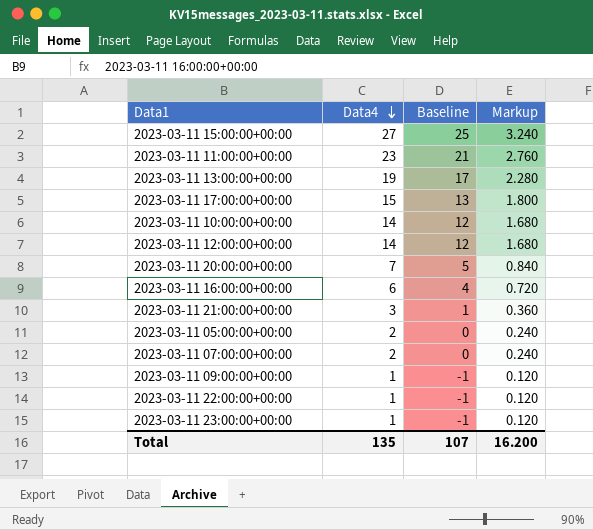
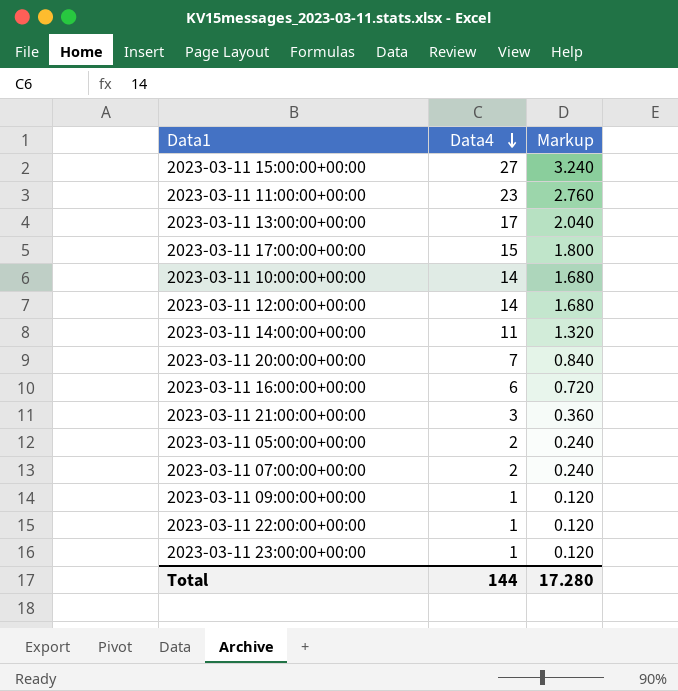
column Baseline | formula: [Data4] - 2 -> none
2023-03-11 13:00:00+00:00 | Data4: 19 -> 17
2023-03-11 13:00:00+00:00 | Markup: 2.280 -> 2.040
row 2023-03-11 14:00:00+00:00: none -> 11 | 1.320
Total | Data4: 135 -> 144
Total | Markup: 16.200 -> 17.280

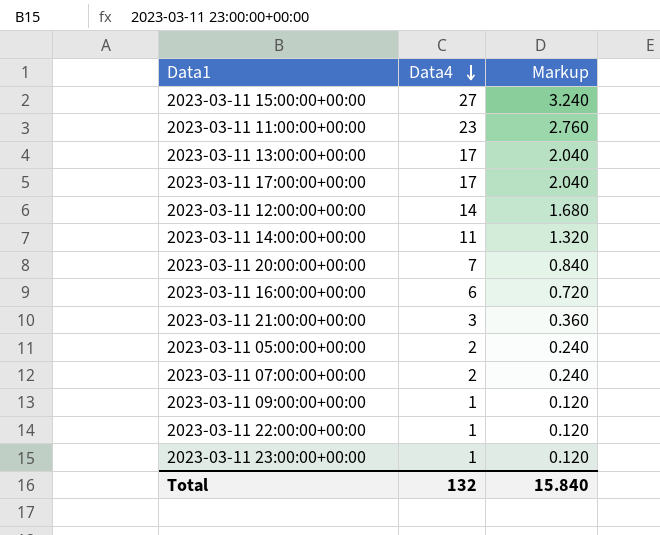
row 2023-03-11 10:00:00+00:00: 14 | 1.680 -> none
2023-03-11 17:00:00+00:00 | Data4: 15 -> 17
2023-03-11 17:00:00+00:00 | Markup: 1.800 -> 2.040
Total | Data4: 144 -> 132
Total | Markup: 17.280 -> 15.840

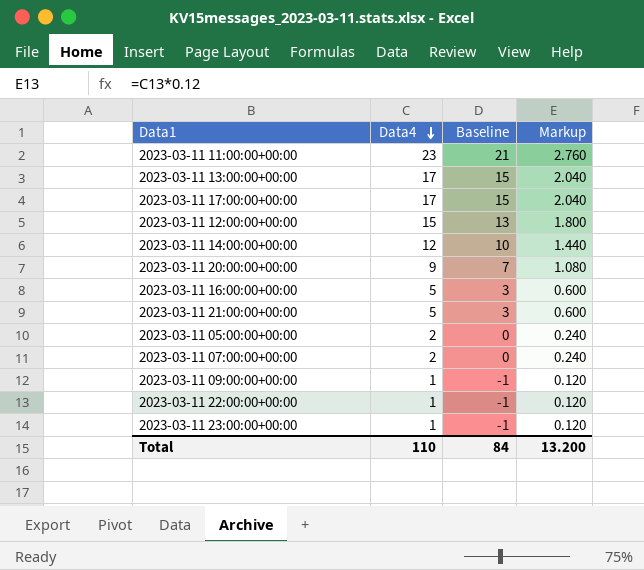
column Baseline | formula: none -> [Data4] - 2
row 2023-03-11 15:00:00+00:00: 27 | 3.240 -> none
2023-03-11 12:00:00+00:00 | Data4: 14 -> 15
2023-03-11 12:00:00+00:00 | Markup: 1.680 -> 1.800
2023-03-11 14:00:00+00:00 | Data4: 11 -> 12
2023-03-11 14:00:00+00:00 | Markup: 1.320 -> 1.440
2023-03-11 20:00:00+00:00 | Data4: 7 -> 9
2023-03-11 20:00:00+00:00 | Markup: 0.840 -> 1.080
2023-03-11 16:00:00+00:00 | Data4: 6 -> 5
2023-03-11 16:00:00+00:00 | Markup: 0.720 -> 0.600
2023-03-11 21:00:00+00:00 | Data4: 3 -> 5
2023-03-11 21:00:00+00:00 | Markup: 0.360 -> 0.600
Total | Data4: 132 -> 110
Total | Markup: 15.840 -> 13.200

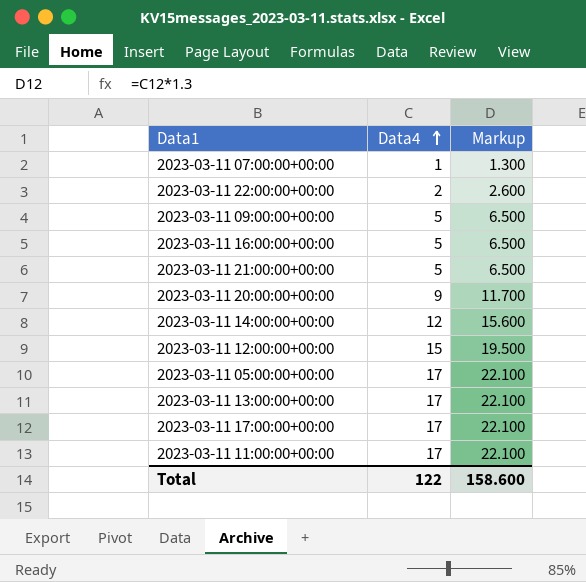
row order: Data4 descending -> Data4 ascending
column Baseline | formula: [Data4] - 2 -> none
column Markup | formula: [Data4] * 0.12 -> [Data4] * 1.3
row 2023-03-11 23:00:00+00:00: 1 | -1 | 0.120 -> none
2023-03-11 07:00:00+00:00 | Data4: 2 -> 1
2023-03-11 22:00:00+00:00 | Data4: 1 -> 2
2023-03-11 09:00:00+00:00 | Data4: 1 -> 5
2023-03-11 05:00:00+00:00 | Data4: 2 -> 17
2023-03-11 11:00:00+00:00 | Data4: 23 -> 17
Total | Data4: 110 -> 122
Total | Markup: 13.200 -> 158.600

